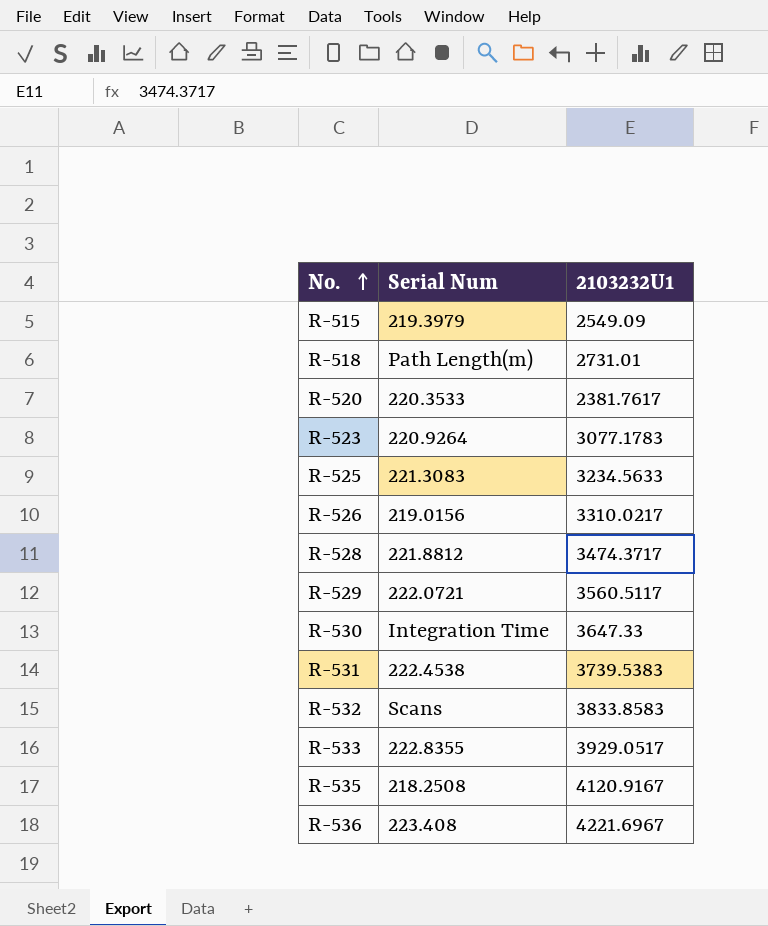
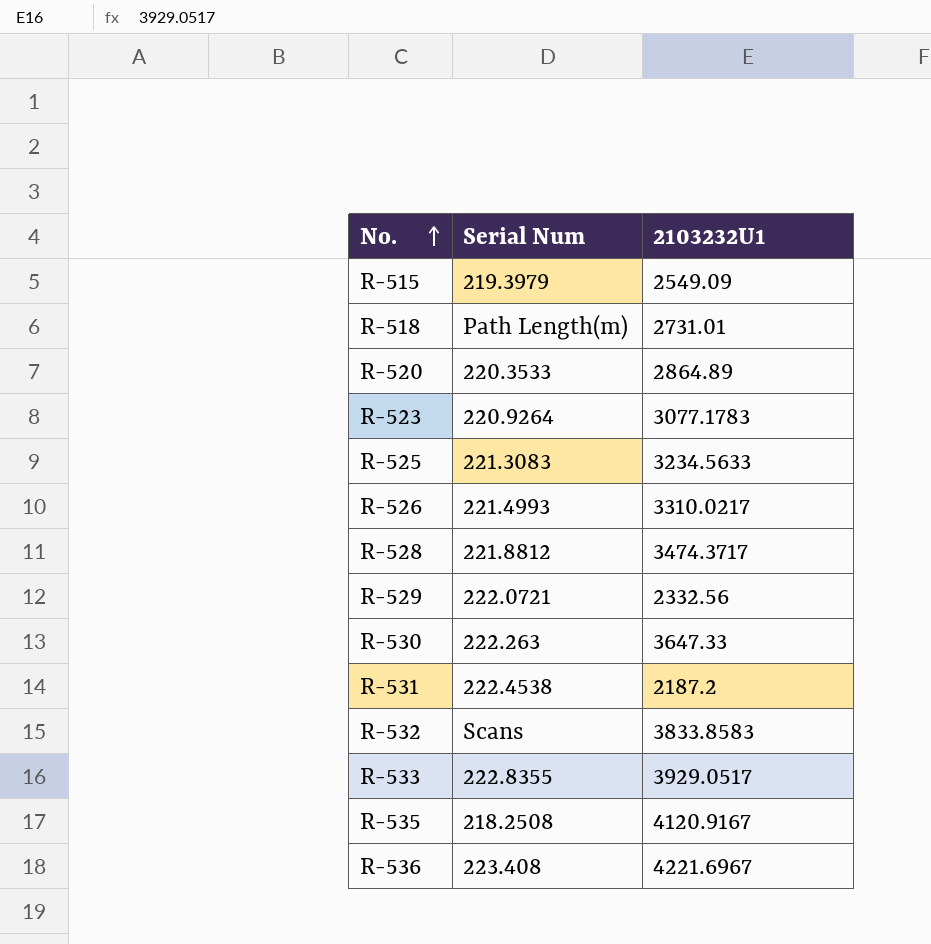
R-520 | 2103232U1: 2381.7617 -> 2864.89
R-526 | Serial Num: 219.0156 -> 221.4993
R-529 | 2103232U1: 3560.5117 -> 2332.56
R-530 | Serial Num: Integration Time -> 222.263
R-531 | 2103232U1: 3739.5383 -> 2187.2

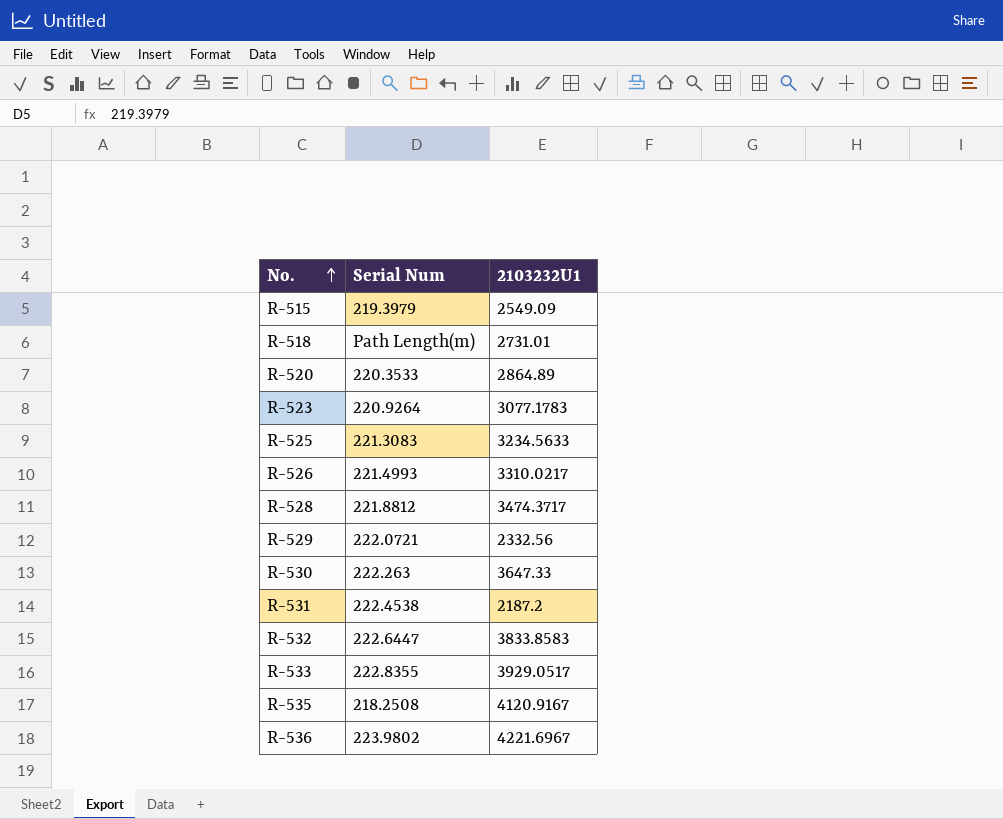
R-532 | Serial Num: Scans -> 222.6447
R-536 | Serial Num: 223.408 -> 223.9802

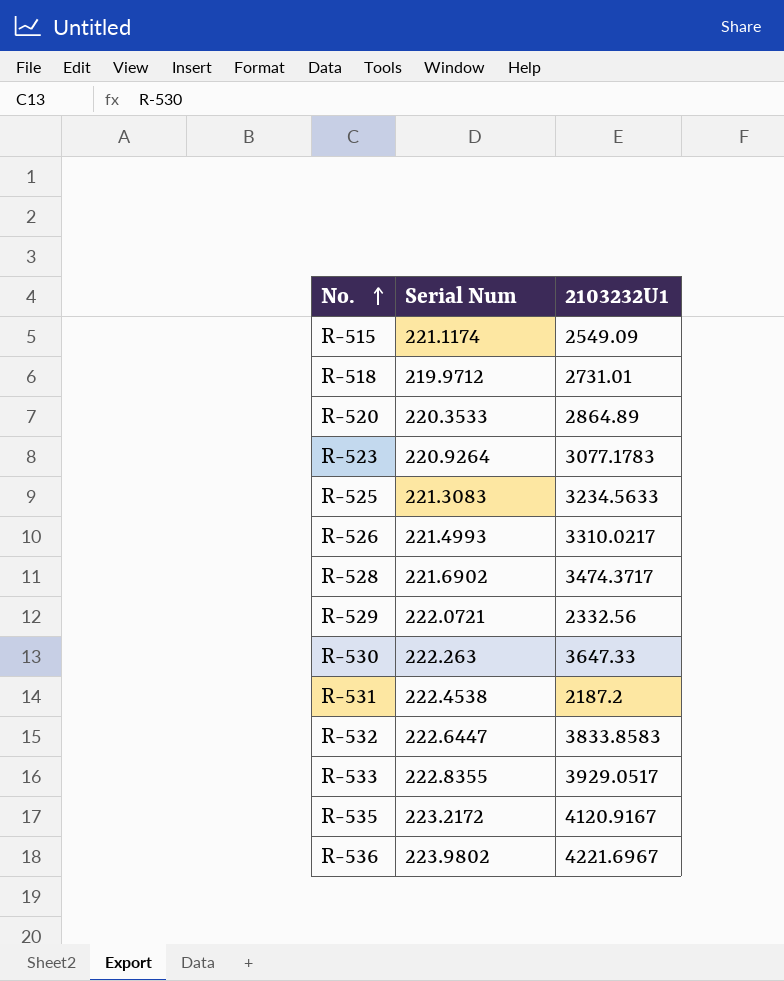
R-515 | Serial Num: 219.3979 -> 221.1174
R-518 | Serial Num: Path Length(m) -> 219.9712
R-528 | Serial Num: 221.8812 -> 221.6902
R-535 | Serial Num: 218.2508 -> 223.2172

